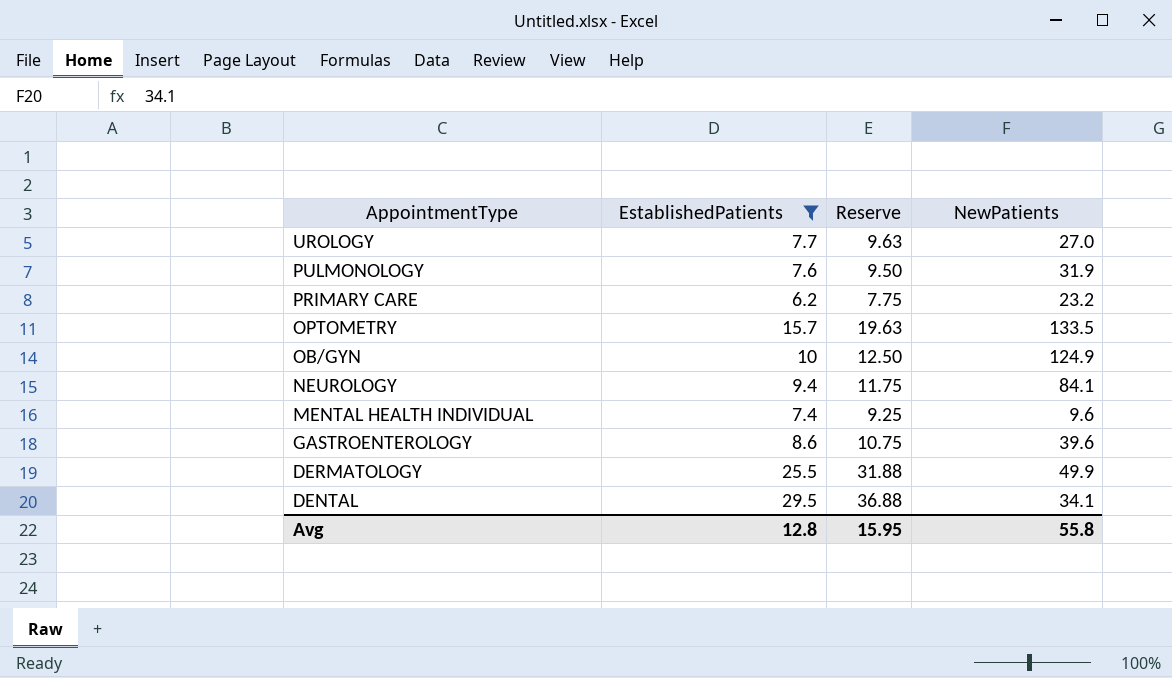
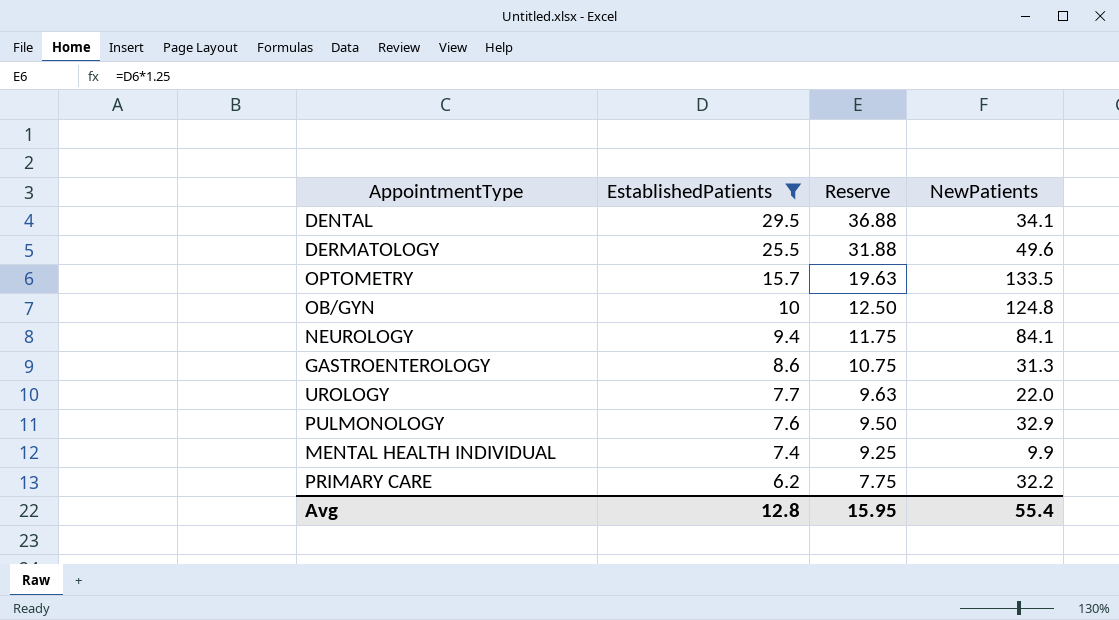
row order: AppointmentType descending -> EstablishedPatients descending
DERMATOLOGY | NewPatients: 49.9 -> 49.6
OB/GYN | NewPatients: 124.9 -> 124.8
GASTROENTEROLOGY | NewPatients: 39.6 -> 31.3
UROLOGY | NewPatients: 27.0 -> 22.0
PULMONOLOGY | NewPatients: 31.9 -> 32.9
MENTAL HEALTH INDIVIDUAL | NewPatients: 9.6 -> 9.9
PRIMARY CARE | NewPatients: 23.2 -> 32.2
Avg | NewPatients: 55.8 -> 55.4

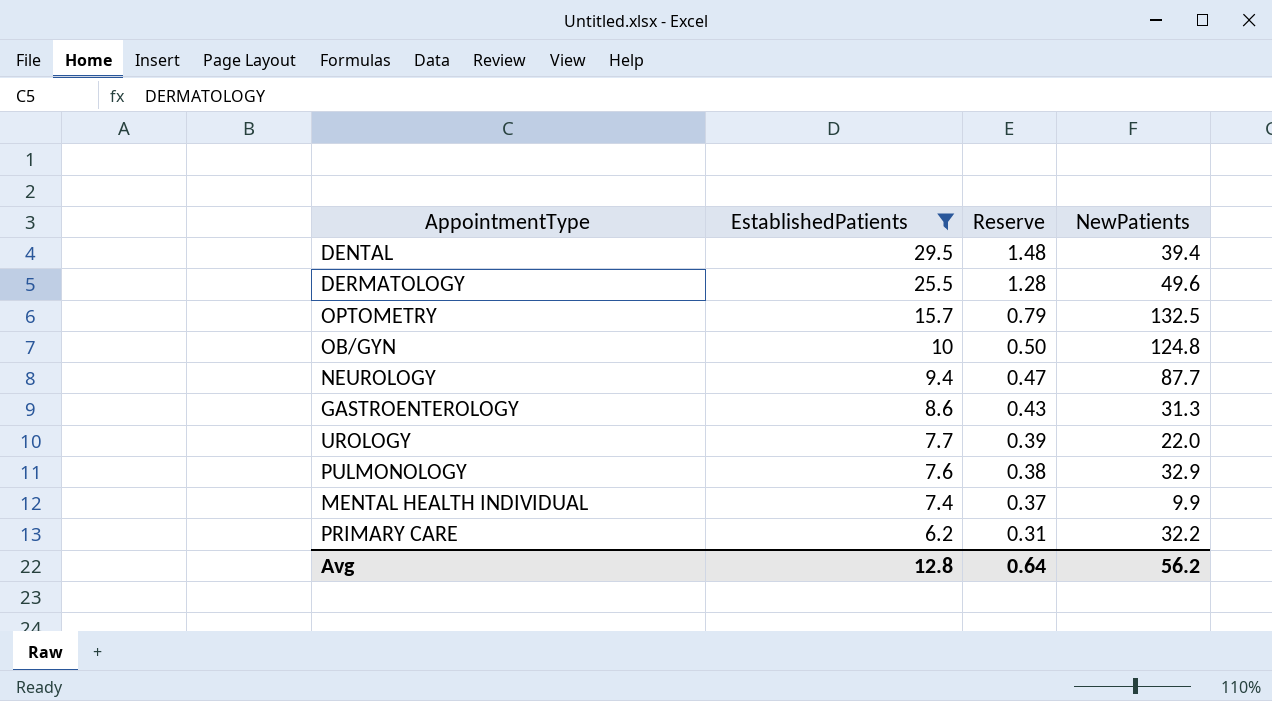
column Reserve | formula: [EstablishedPatients] * 1.25 -> [EstablishedPatients] * 0.05
DENTAL | NewPatients: 34.1 -> 39.4
OPTOMETRY | NewPatients: 133.5 -> 132.5
NEUROLOGY | NewPatients: 84.1 -> 87.7
Avg | Reserve: 15.95 -> 0.64
Avg | NewPatients: 55.4 -> 56.2

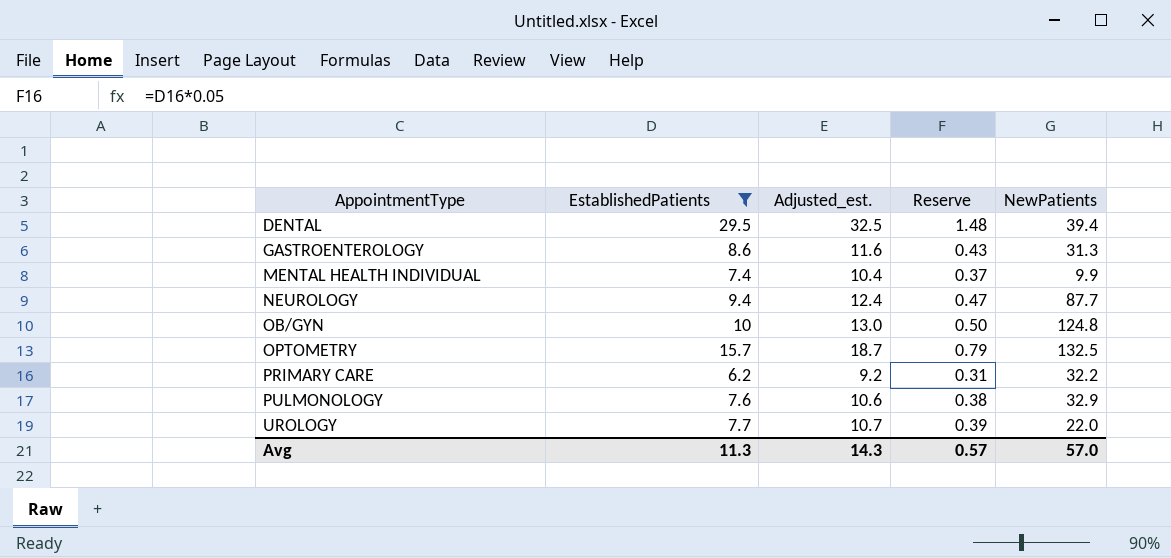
row order: EstablishedPatients descending -> AppointmentType ascending
column Adjusted_est. | formula: none -> [EstablishedPatients] + 3
row DERMATOLOGY: 25.5 | 1.28 | 49.6 -> none
Avg | EstablishedPatients: 12.8 -> 11.3
Avg | Reserve: 0.64 -> 0.57
Avg | NewPatients: 56.2 -> 57.0

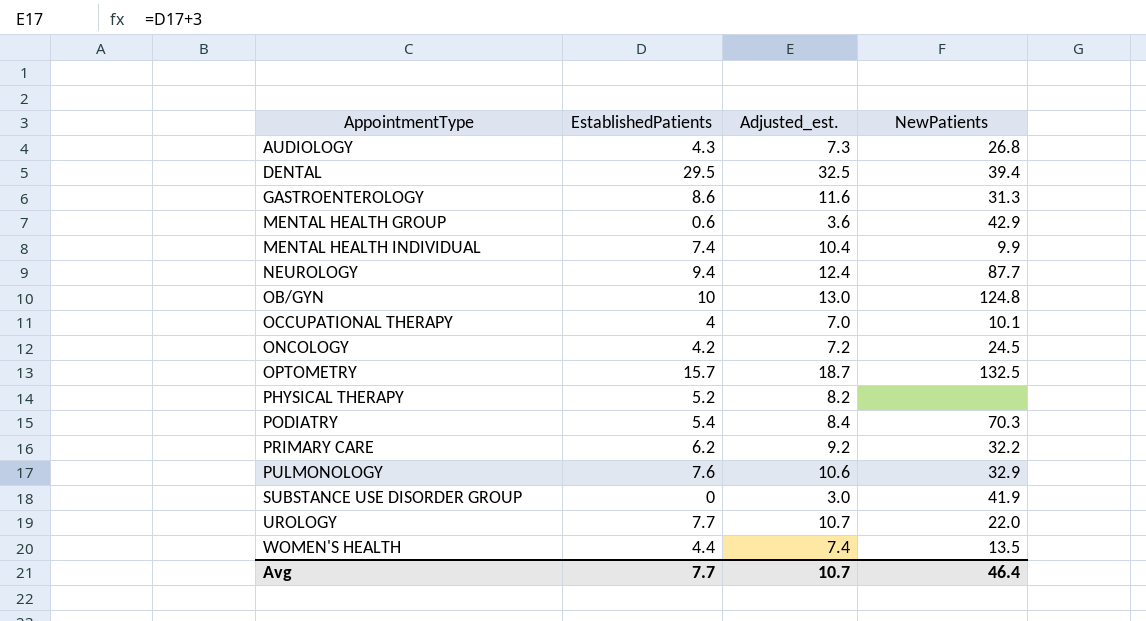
filter: EstablishedPatients >= 6.2 -> none
column Reserve | formula: [EstablishedPatients] * 0.05 -> none
Avg | EstablishedPatients: 11.3 -> 7.7
Avg | Adjusted_est.: 14.3 -> 10.7
Avg | NewPatients: 57.0 -> 46.4

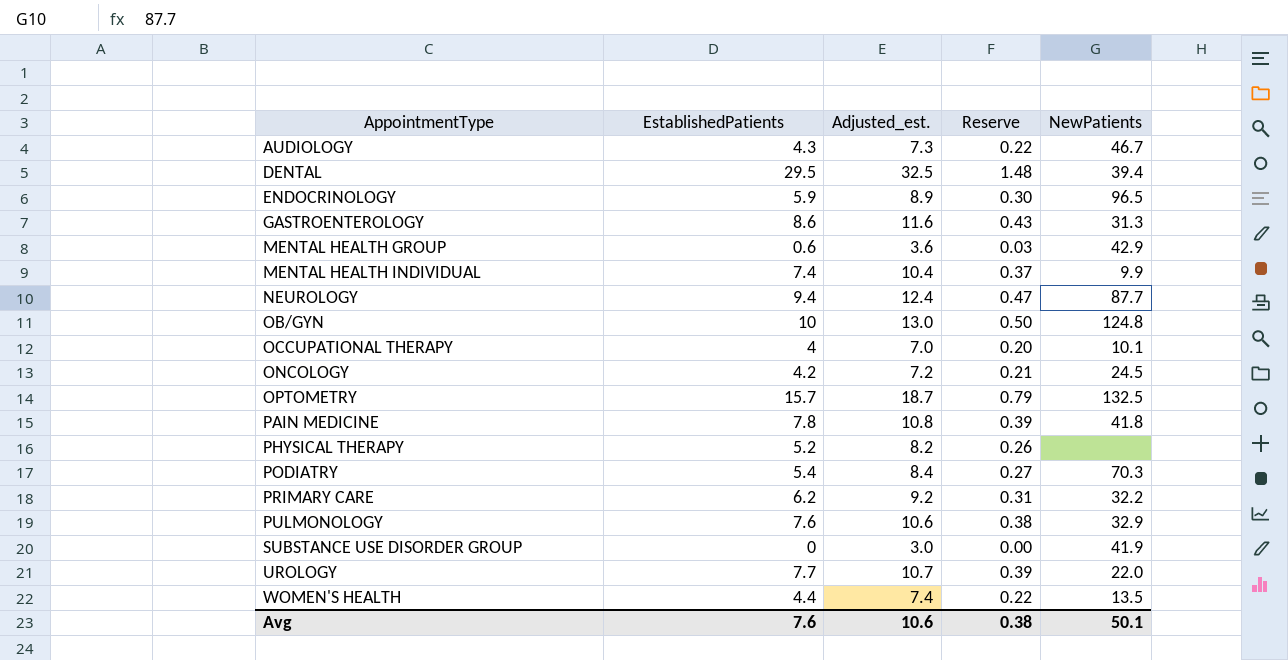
column Reserve | formula: none -> [EstablishedPatients] * 0.05
AUDIOLOGY | NewPatients: 26.8 -> 46.7
row ENDOCRINOLOGY: none -> 5.9 | 8.9 | 0.30 | 96.5
row PAIN MEDICINE: none -> 7.8 | 10.8 | 0.39 | 41.8
Avg | EstablishedPatients: 7.7 -> 7.6
Avg | Adjusted_est.: 10.7 -> 10.6
Avg | NewPatients: 46.4 -> 50.1

